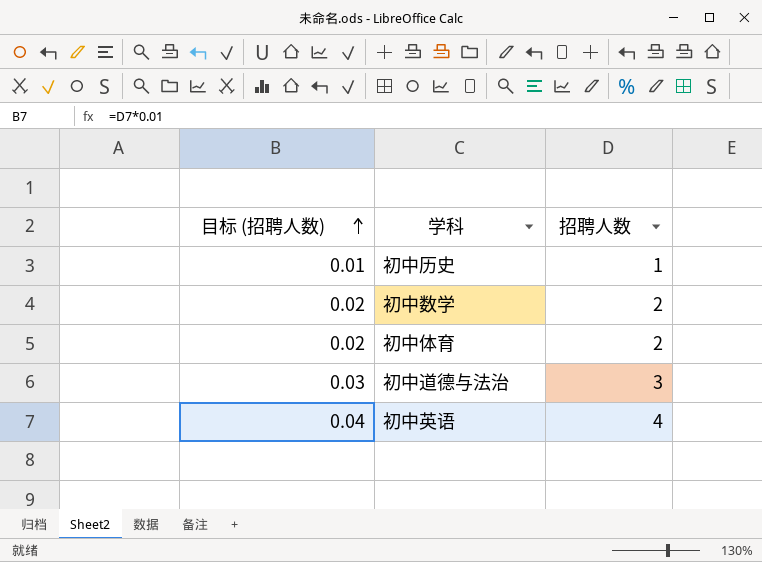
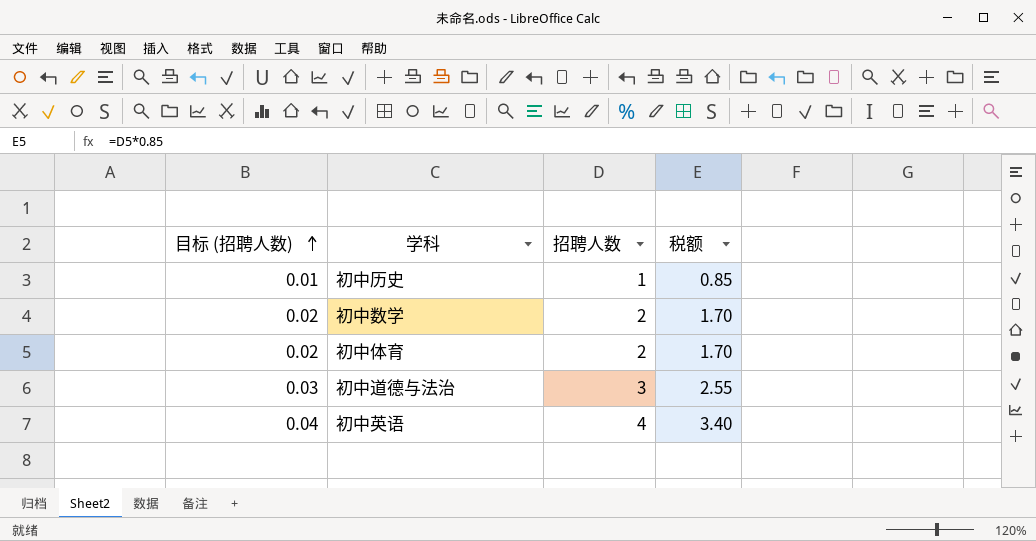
column 税额 | formula: none -> [招聘人数] * 0.85

